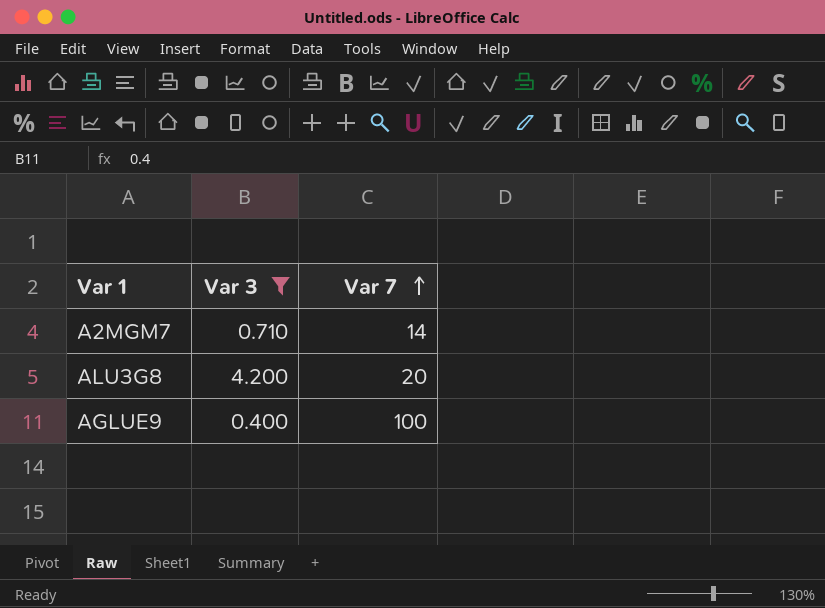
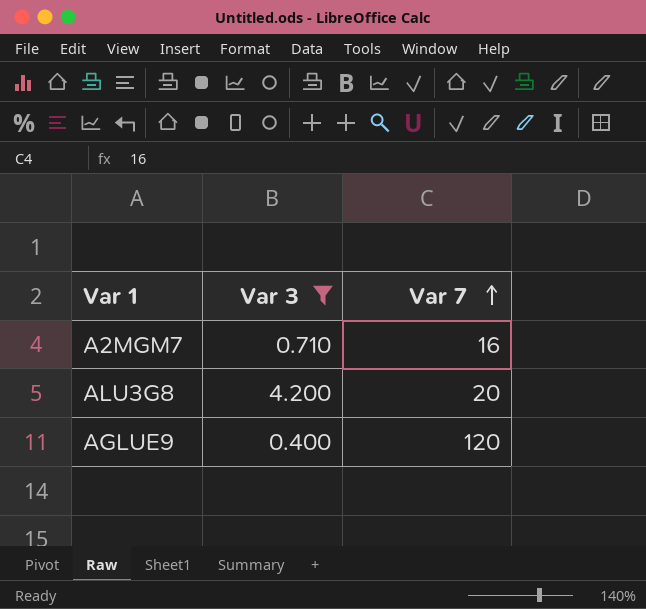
A2MGM7 | Var 7: 14 -> 16
AGLUE9 | Var 7: 100 -> 120

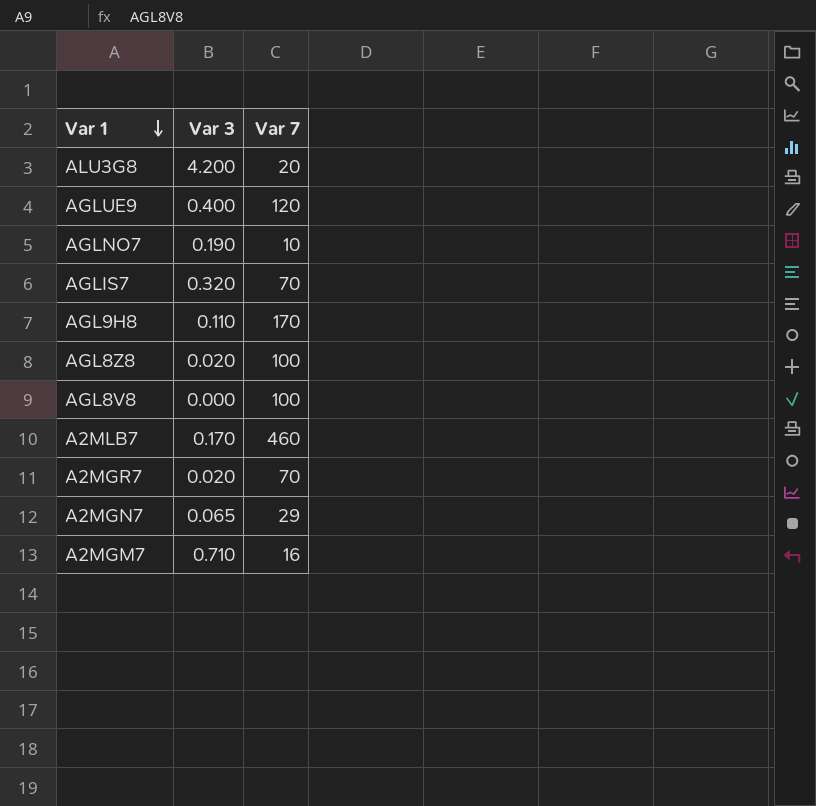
filter: Var 3 >= 0.400 -> none
row order: Var 7 ascending -> Var 1 descending

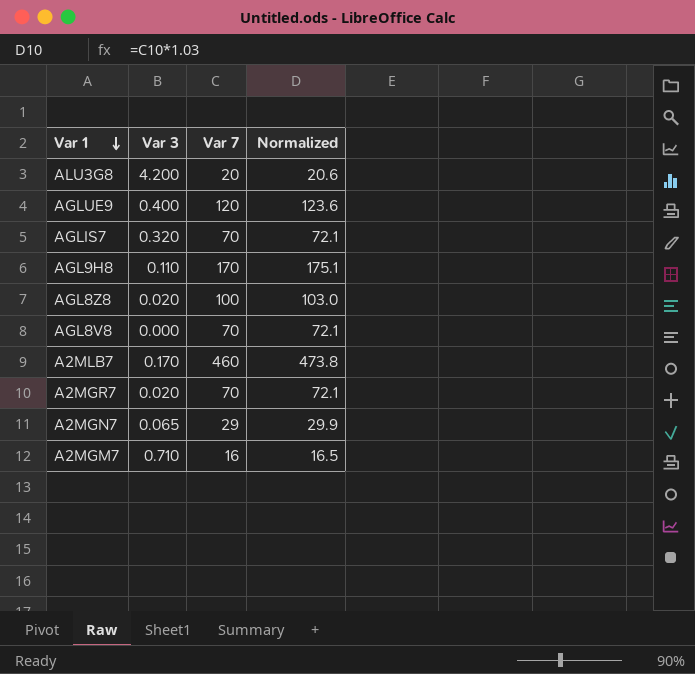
column Normalized | formula: none -> [Var 7] * 1.03
row AGLNO7: 0.190 | 10 -> none
AGL8V8 | Var 7: 100 -> 70

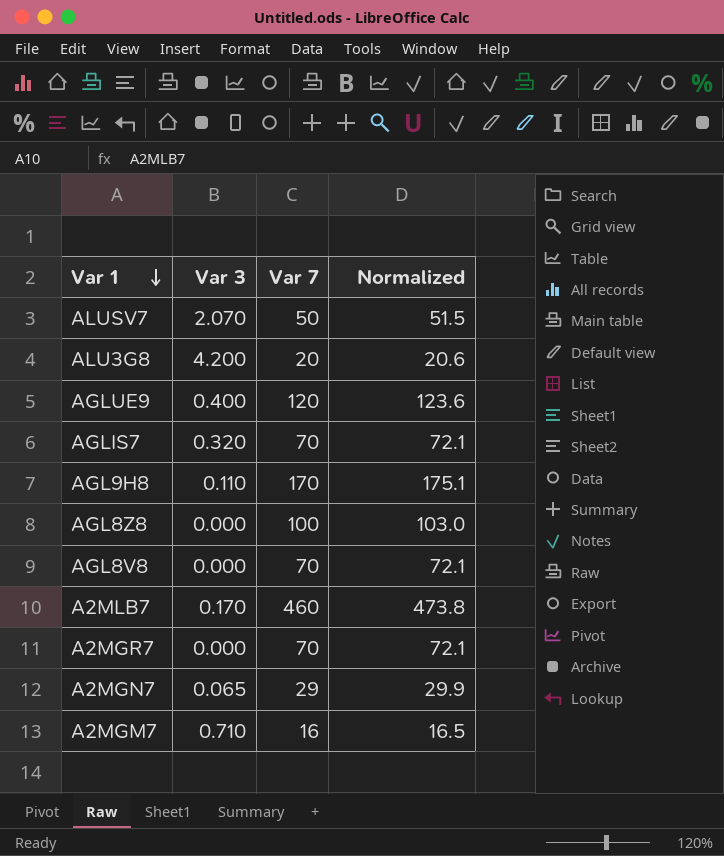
row ALUSV7: none -> 2.070 | 50 | 51.5
AGL8Z8 | Var 3: 0.020 -> 0.000
A2MGR7 | Var 3: 0.020 -> 0.000

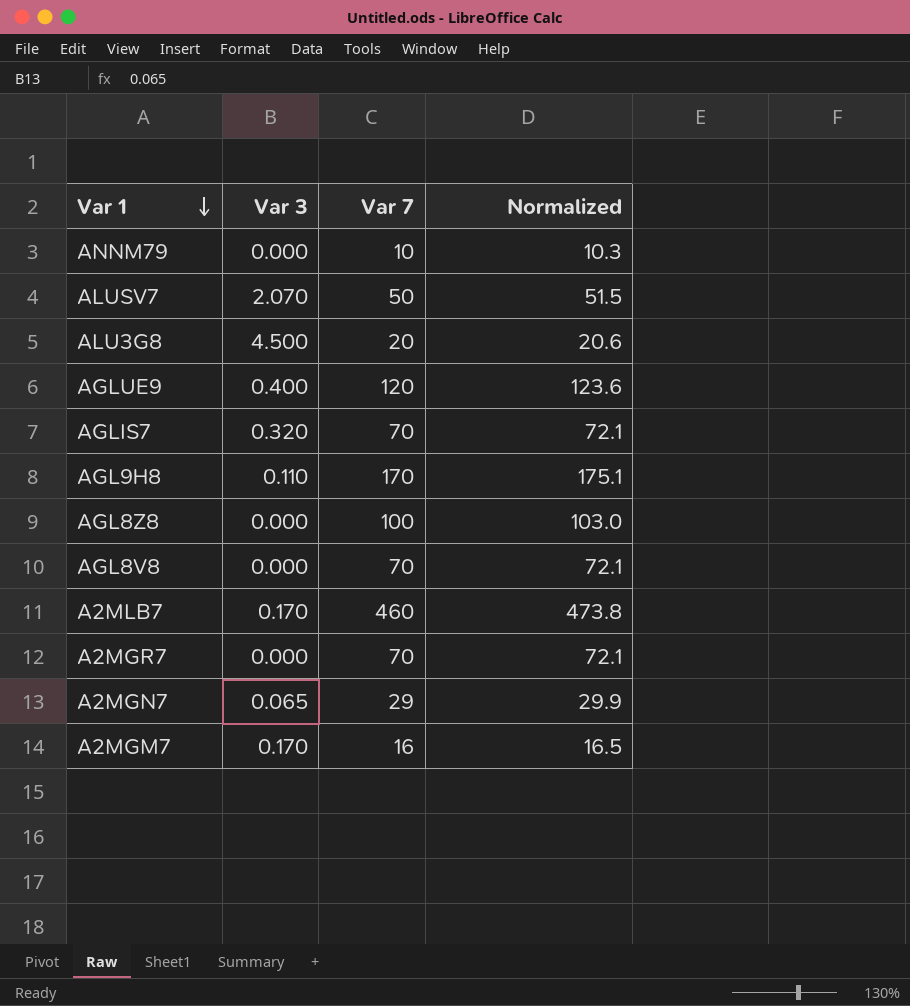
row ANNM79: none -> 0.000 | 10 | 10.3
ALU3G8 | Var 3: 4.200 -> 4.500
A2MGM7 | Var 3: 0.710 -> 0.170

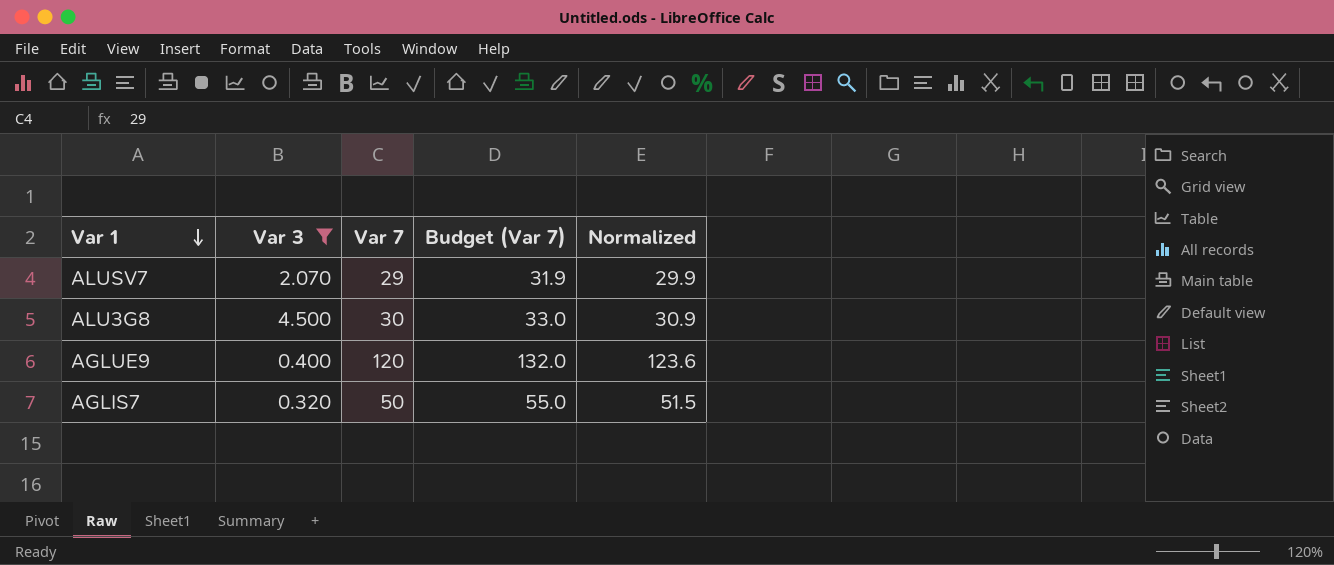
filter: none -> Var 3 >= 0.320
column Budget (Var 7) | formula: none -> [Var 7] * 1.1
ALUSV7 | Var 7: 50 -> 29
ALUSV7 | Normalized: 51.5 -> 29.9
ALU3G8 | Var 7: 20 -> 30
ALU3G8 | Normalized: 20.6 -> 30.9
AGLIS7 | Var 7: 70 -> 50
AGLIS7 | Normalized: 72.1 -> 51.5

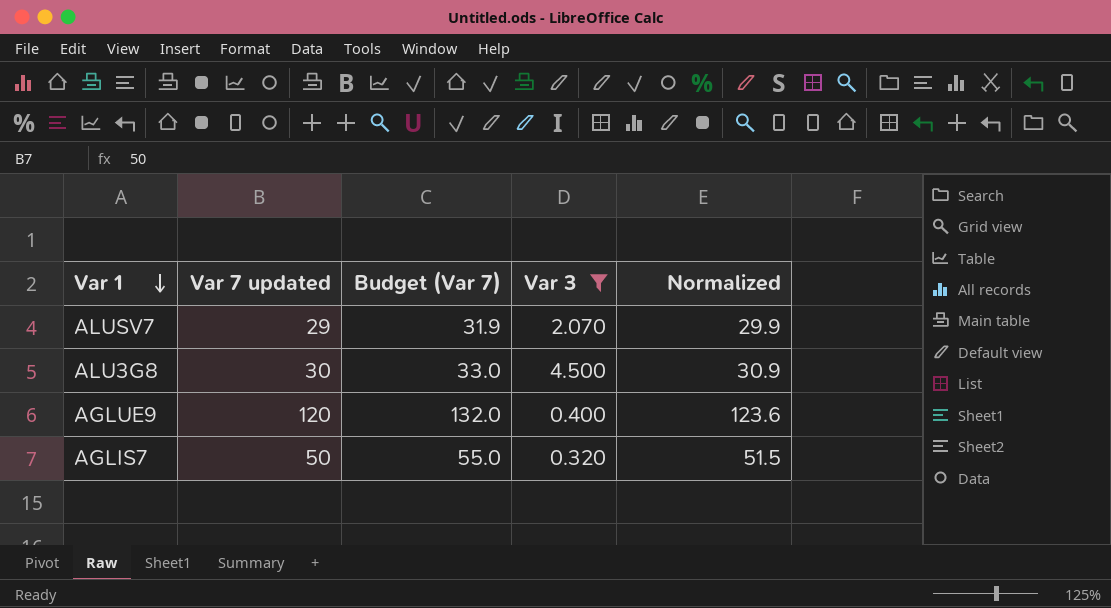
column name: Var 7 -> Var 7 updated
column Var 3 | position: 2 -> 4

